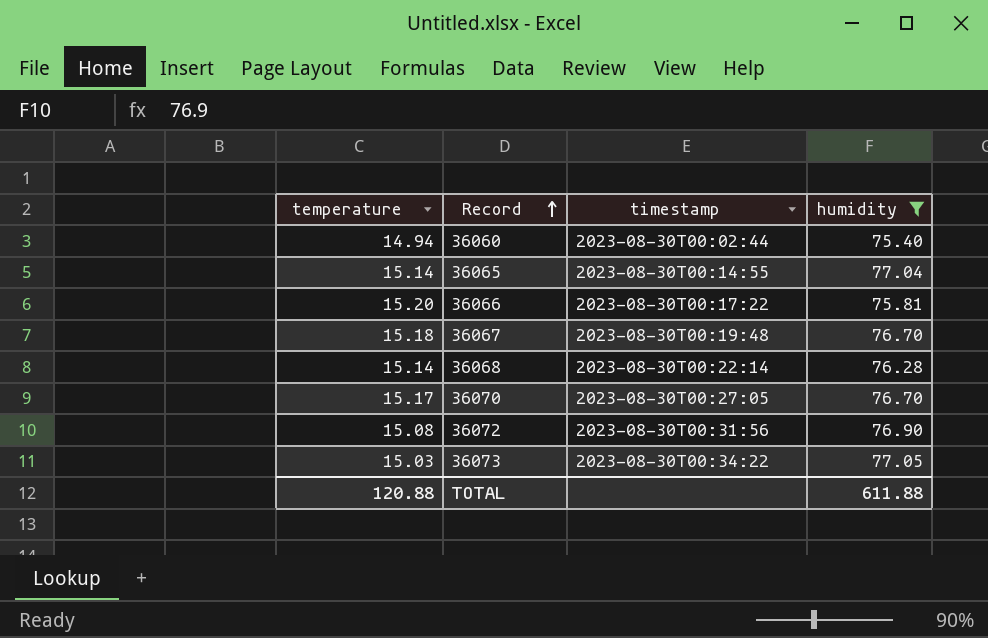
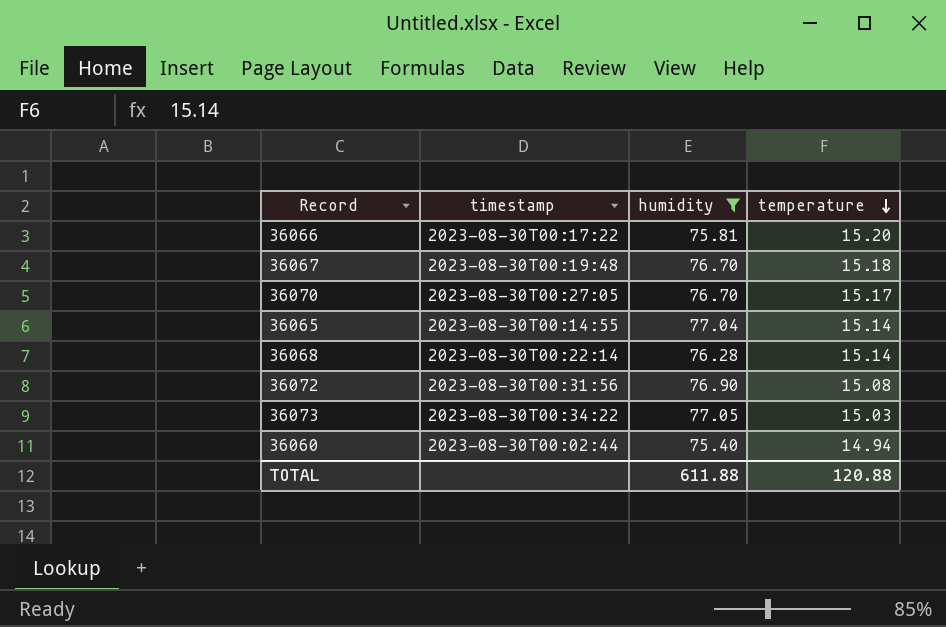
row order: Record ascending -> temperature descending
column temperature | position: 1 -> 4

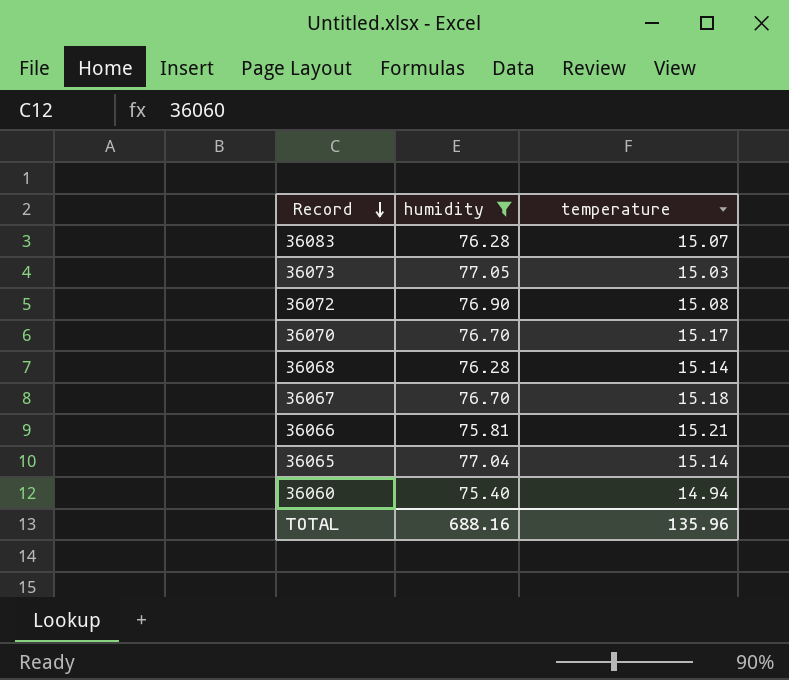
row order: temperature descending -> Record descending
column timestamp | position: 2 -> none
row 36083: none -> 76.28 | 15.07
36066 | temperature: 15.20 -> 15.21
TOTAL | humidity: 611.88 -> 688.16
TOTAL | temperature: 120.88 -> 135.96

